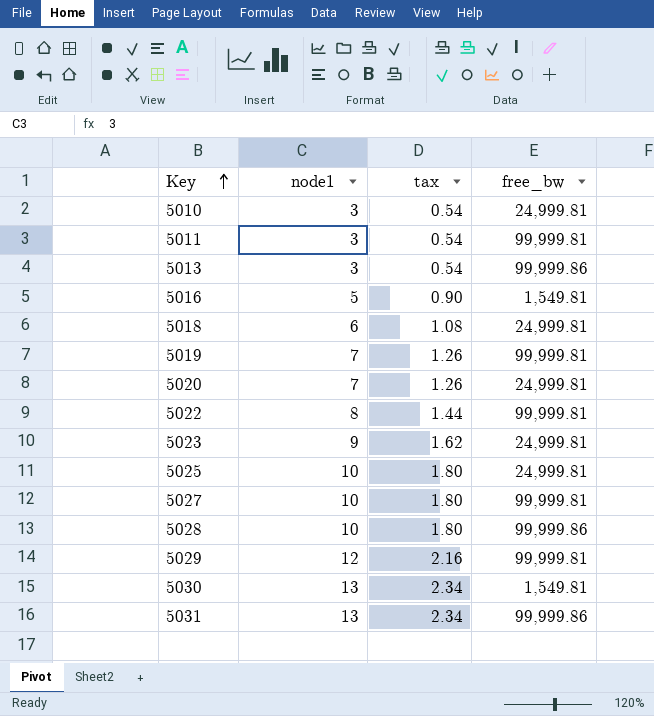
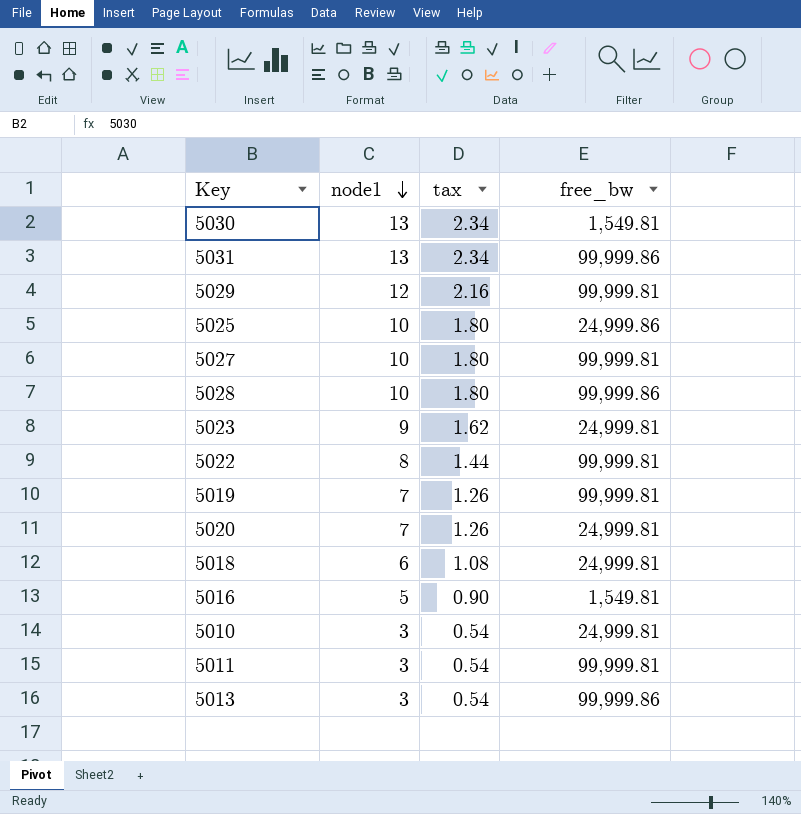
row order: Key ascending -> node1 descending
5025 | free_bw: 24,999.81 -> 24,999.86

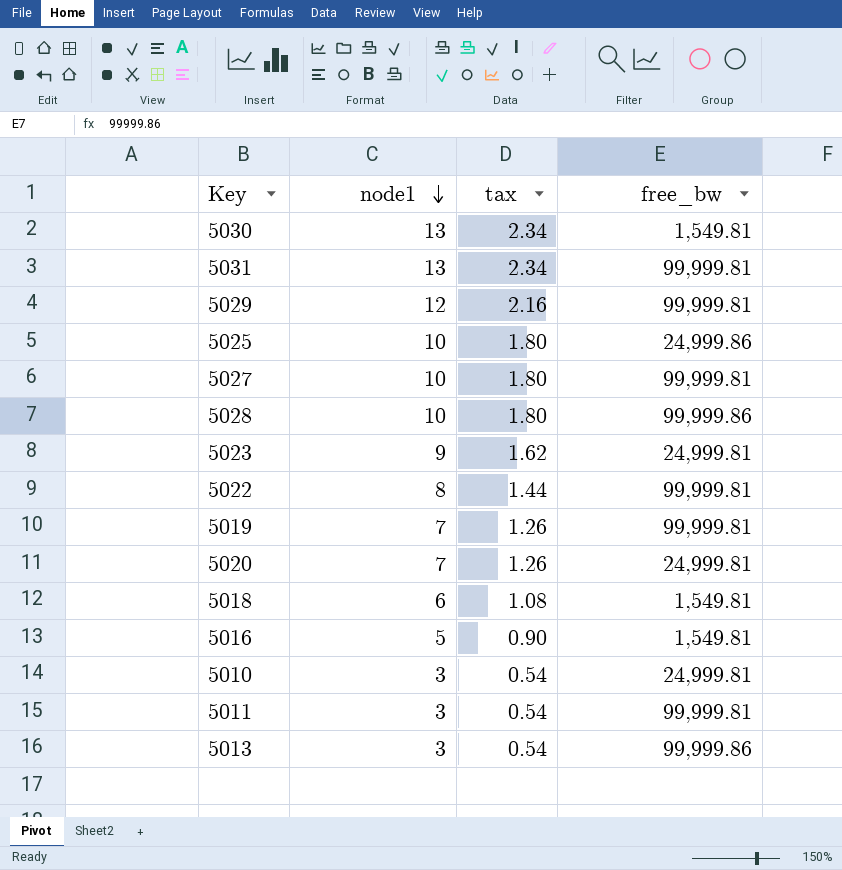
5031 | free_bw: 99,999.86 -> 99,999.81
5018 | free_bw: 24,999.81 -> 1,549.81

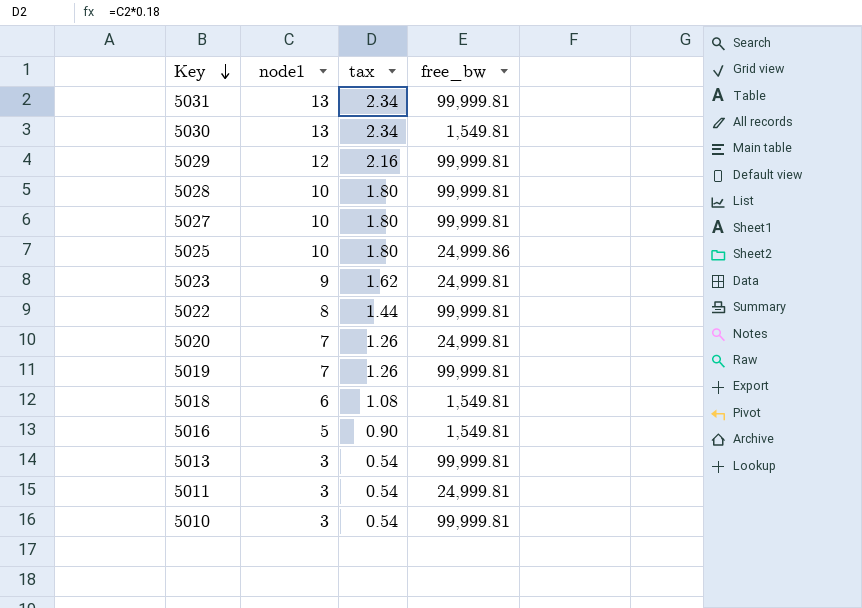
row order: node1 descending -> Key descending
5028 | free_bw: 99,999.86 -> 99,999.81
5013 | free_bw: 99,999.86 -> 99,999.81
5011 | free_bw: 99,999.81 -> 24,999.81
5010 | free_bw: 24,999.81 -> 99,999.81

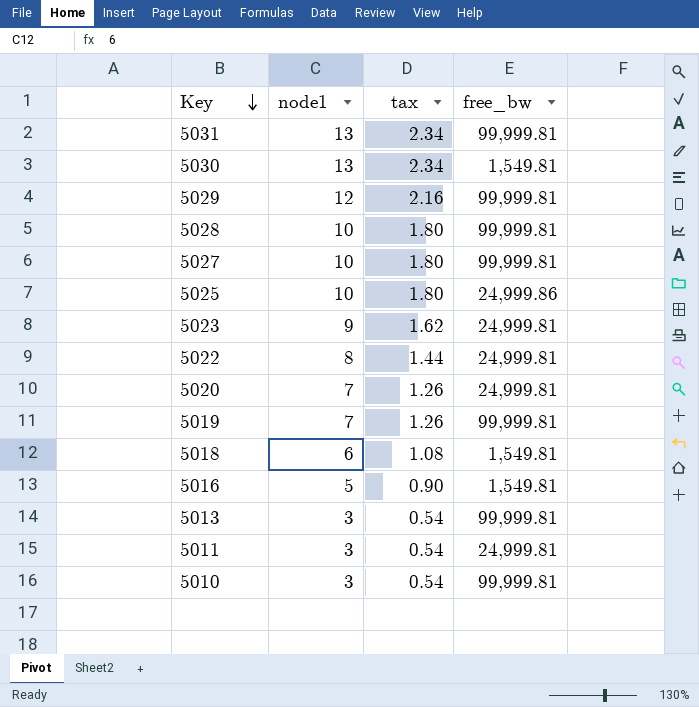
5022 | free_bw: 99,999.81 -> 24,999.81

